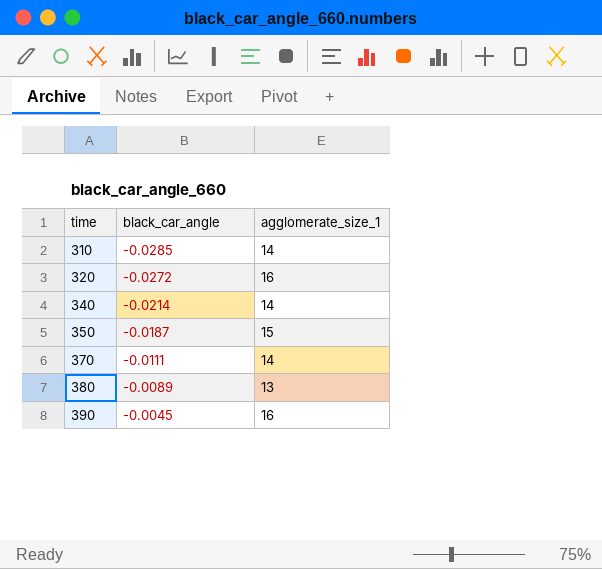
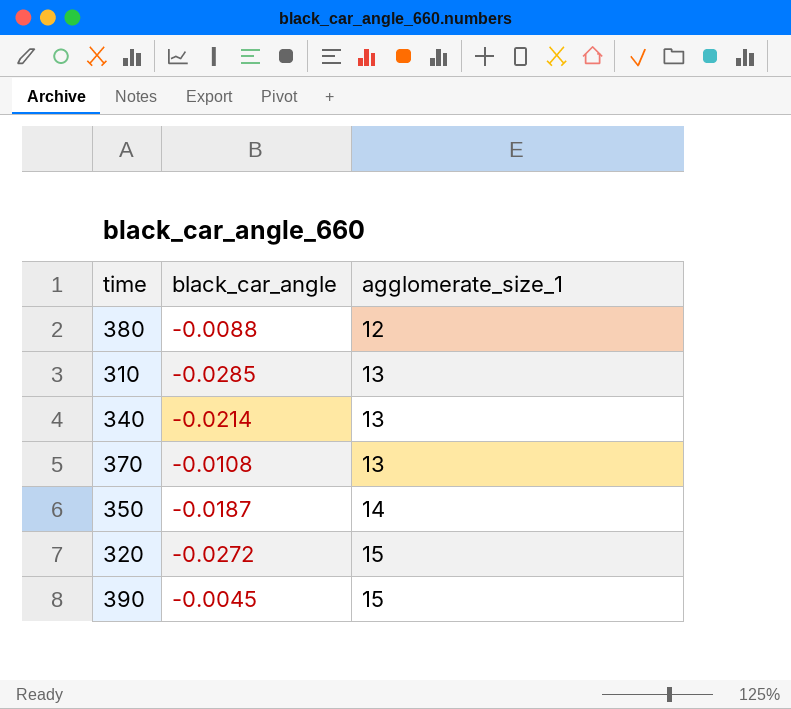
row order: time ascending -> agglomerate_size_1 ascending
380 | black_car_angle: -0.0089 -> -0.0088
380 | agglomerate_size_1: 13 -> 12
310 | agglomerate_size_1: 14 -> 13
340 | agglomerate_size_1: 14 -> 13
370 | black_car_angle: -0.0111 -> -0.0108
370 | agglomerate_size_1: 14 -> 13
350 | agglomerate_size_1: 15 -> 14
320 | agglomerate_size_1: 16 -> 15
390 | agglomerate_size_1: 16 -> 15

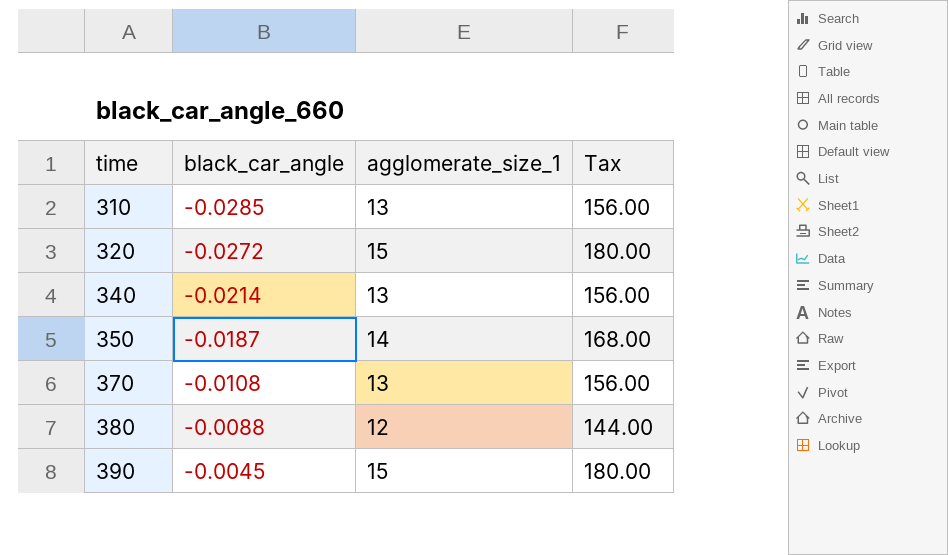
row order: agglomerate_size_1 ascending -> time ascending
column Tax | formula: none -> [agglomerate_size_1] * 12

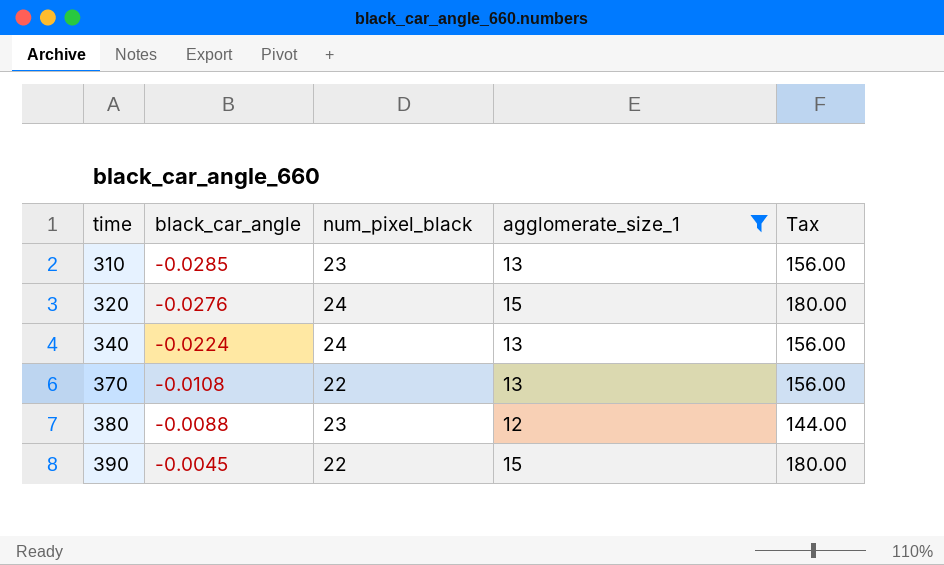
filter: none -> agglomerate_size_1 != 14
column num_pixel_black | position: none -> 3
320 | black_car_angle: -0.0272 -> -0.0276
340 | black_car_angle: -0.0214 -> -0.0224

